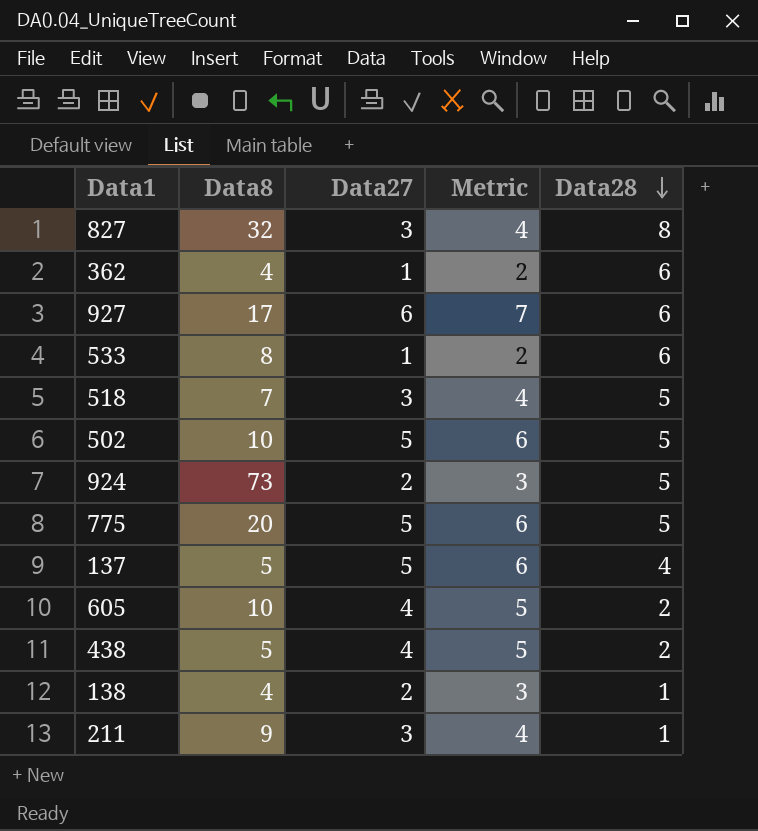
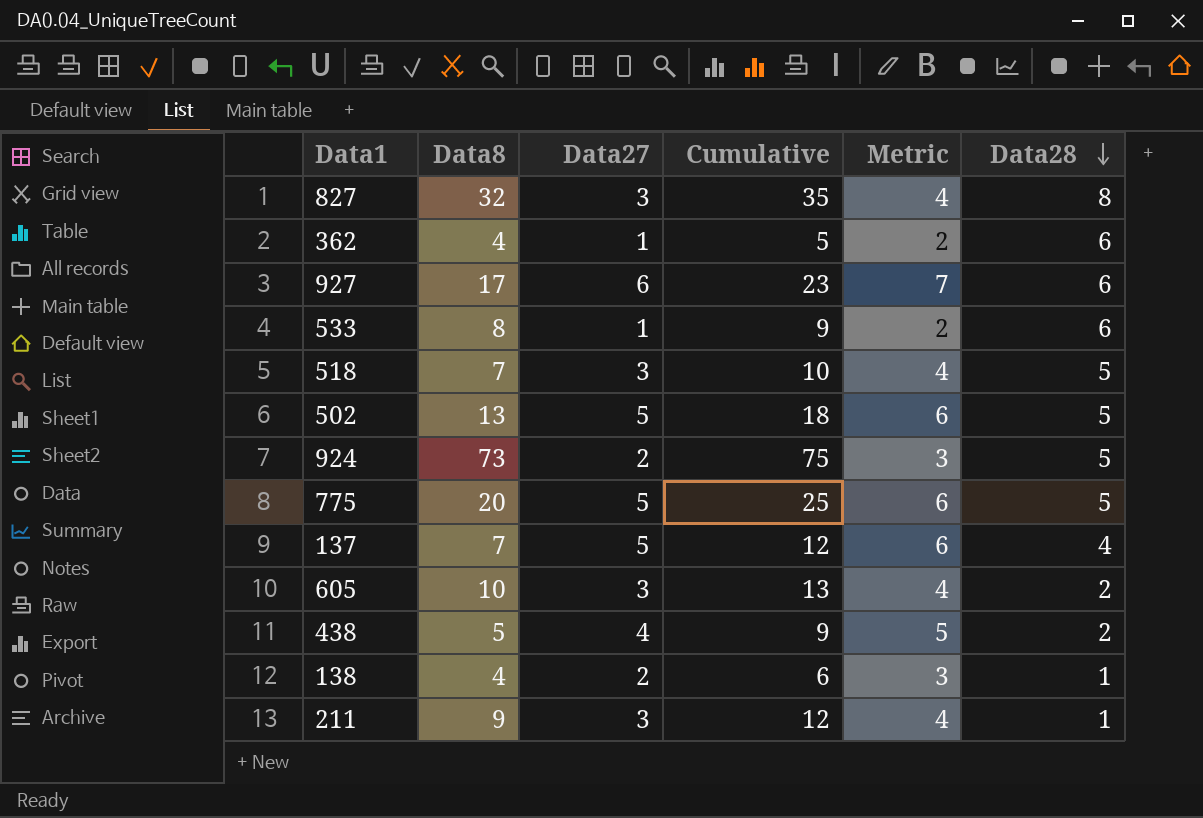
column Cumulative | formula: none -> [Data8] + [Data27]
502 | Data8: 10 -> 13
137 | Data8: 5 -> 7
605 | Data27: 4 -> 3
605 | Metric: 5 -> 4

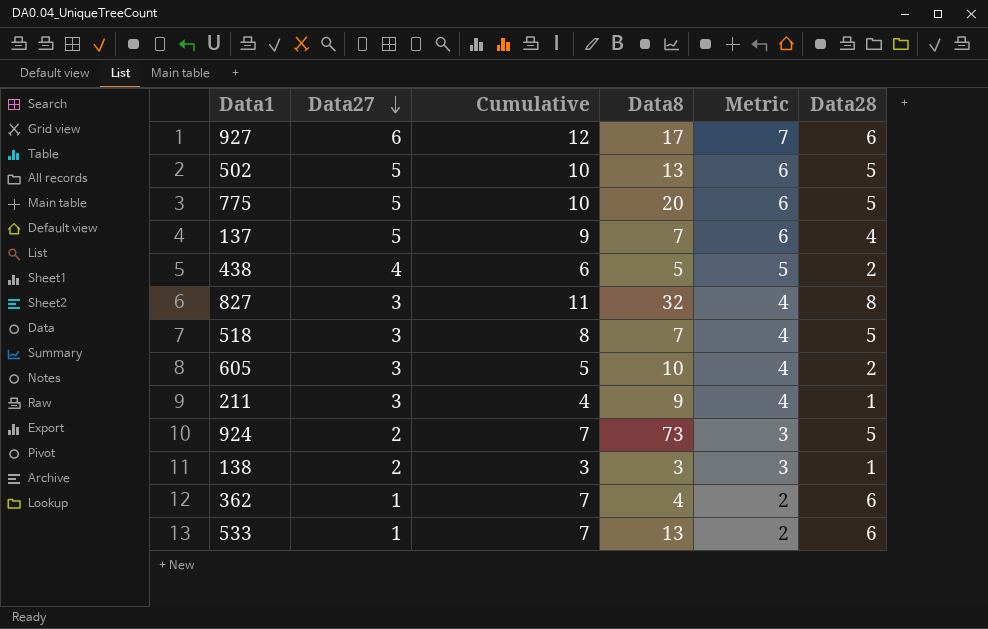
row order: Data28 descending -> Data27 descending
column Cumulative | formula: [Data8] + [Data27] -> [Data27] + [Data28]
column Data8 | position: 2 -> 4
138 | Data8: 4 -> 3
533 | Data8: 8 -> 13

